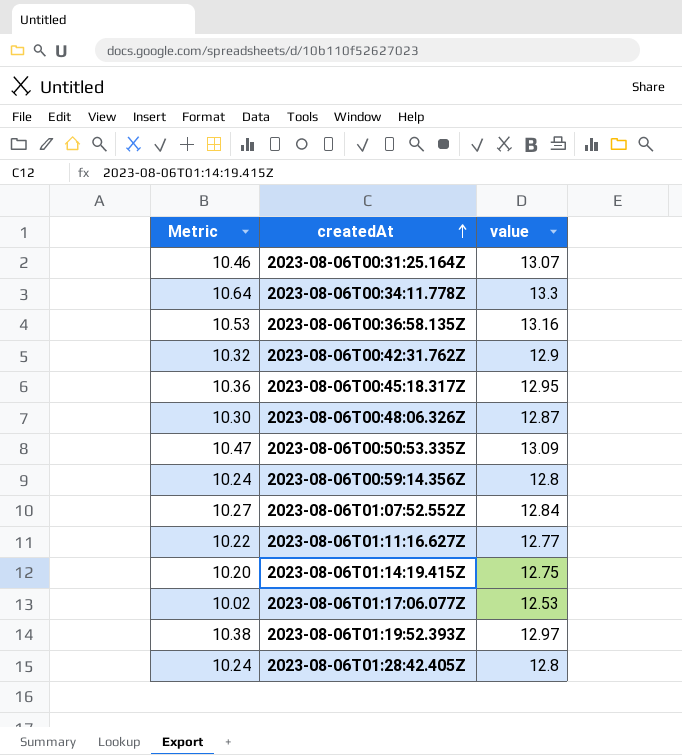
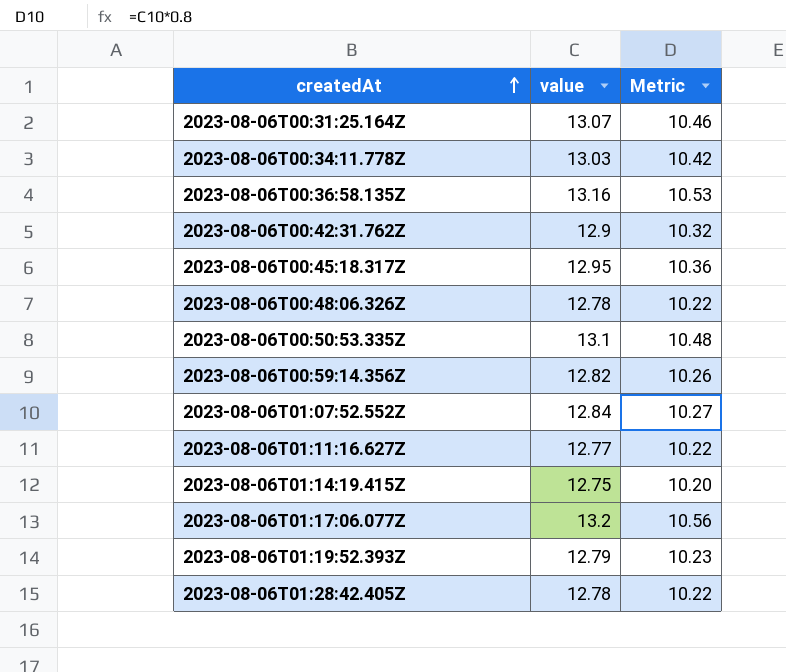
column Metric | position: 1 -> 3
2023-08-06T00:34:11.778Z | value: 13.3 -> 13.03
2023-08-06T00:34:11.778Z | Metric: 10.64 -> 10.42
2023-08-06T00:48:06.326Z | value: 12.87 -> 12.78
2023-08-06T00:48:06.326Z | Metric: 10.30 -> 10.22
2023-08-06T00:50:53.335Z | value: 13.09 -> 13.1
2023-08-06T00:50:53.335Z | Metric: 10.47 -> 10.48
2023-08-06T00:59:14.356Z | value: 12.8 -> 12.82
2023-08-06T00:59:14.356Z | Metric: 10.24 -> 10.26
2023-08-06T01:17:06.077Z | value: 12.53 -> 13.2
2023-08-06T01:17:06.077Z | Metric: 10.02 -> 10.56
2023-08-06T01:19:52.393Z | value: 12.97 -> 12.79
2023-08-06T01:19:52.393Z | Metric: 10.38 -> 10.23
2023-08-06T01:28:42.405Z | value: 12.8 -> 12.78
2023-08-06T01:28:42.405Z | Metric: 10.24 -> 10.22

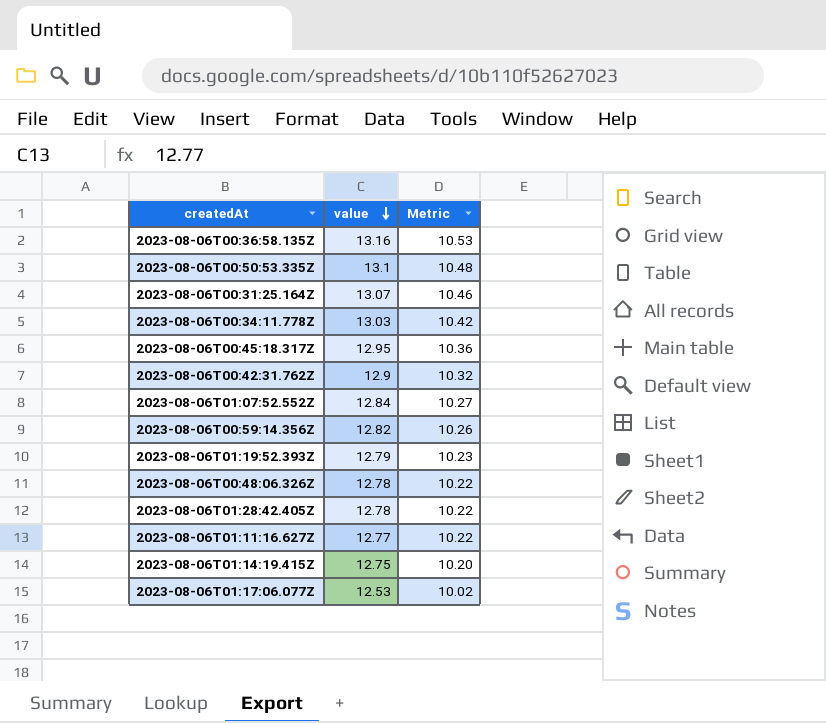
row order: createdAt ascending -> value descending
2023-08-06T01:17:06.077Z | value: 13.2 -> 12.53
2023-08-06T01:17:06.077Z | Metric: 10.56 -> 10.02

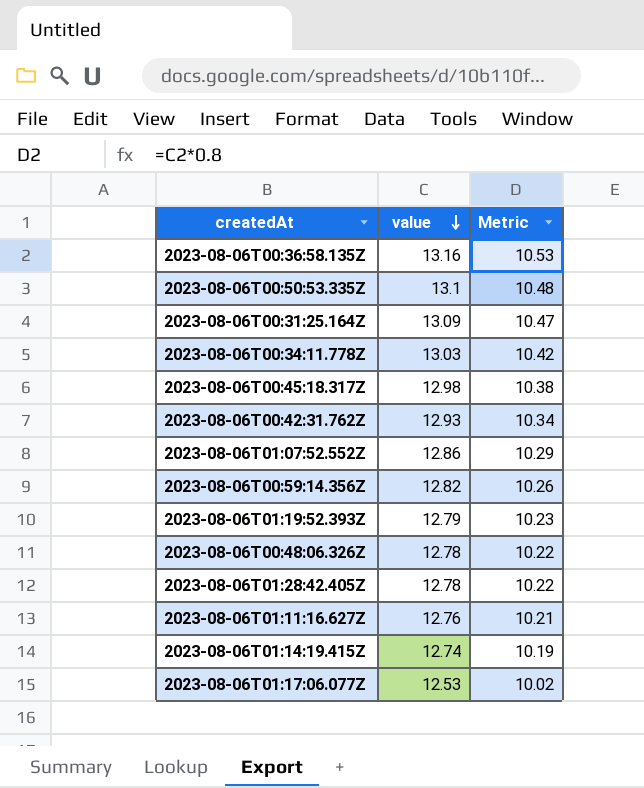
2023-08-06T00:31:25.164Z | value: 13.07 -> 13.09
2023-08-06T00:31:25.164Z | Metric: 10.46 -> 10.47
2023-08-06T00:45:18.317Z | value: 12.95 -> 12.98
2023-08-06T00:45:18.317Z | Metric: 10.36 -> 10.38
2023-08-06T00:42:31.762Z | value: 12.9 -> 12.93
2023-08-06T00:42:31.762Z | Metric: 10.32 -> 10.34
2023-08-06T01:07:52.552Z | value: 12.84 -> 12.86
2023-08-06T01:07:52.552Z | Metric: 10.27 -> 10.29
2023-08-06T01:11:16.627Z | value: 12.77 -> 12.76
2023-08-06T01:11:16.627Z | Metric: 10.22 -> 10.21
2023-08-06T01:14:19.415Z | value: 12.75 -> 12.74
2023-08-06T01:14:19.415Z | Metric: 10.20 -> 10.19

